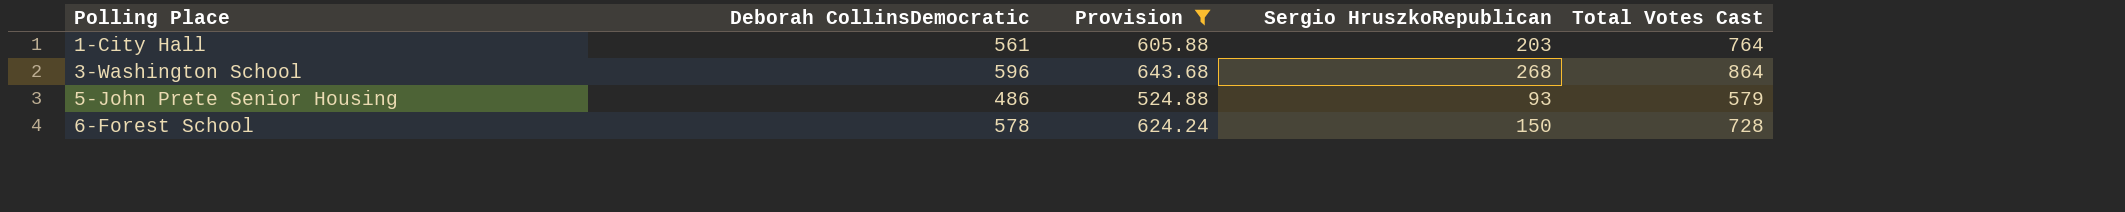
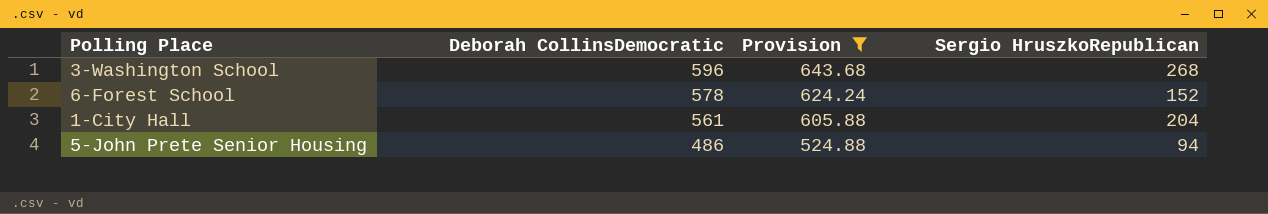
row order: Polling Place ascending -> Deborah CollinsDemocratic descending
column Total Votes Cast | formula: [Deborah CollinsDemocratic] + [Sergio HruszkoRepublican] -> none
6-Forest School | Sergio HruszkoRepublican: 150 -> 152
1-City Hall | Sergio HruszkoRepublican: 203 -> 204
5-John Prete Senior Housing | Sergio HruszkoRepublican: 93 -> 94

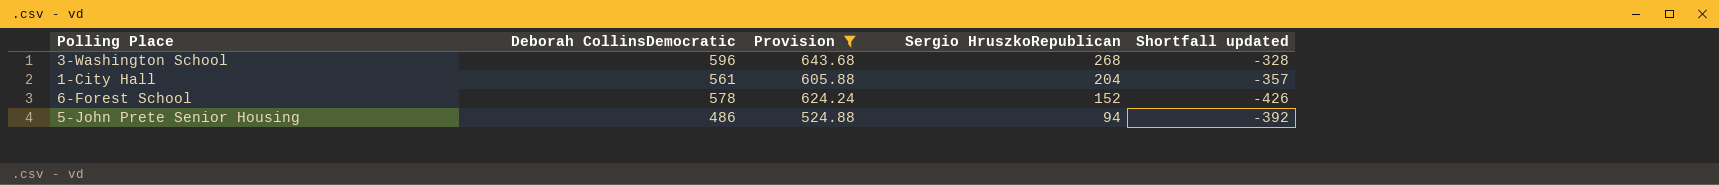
row order: Deborah CollinsDemocratic descending -> Sergio HruszkoRepublican descending
column Shortfall updated | formula: none -> [Sergio HruszkoRepublican] - [Deborah CollinsDemocratic]

